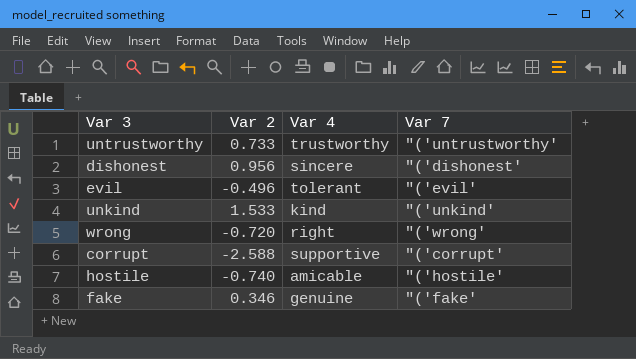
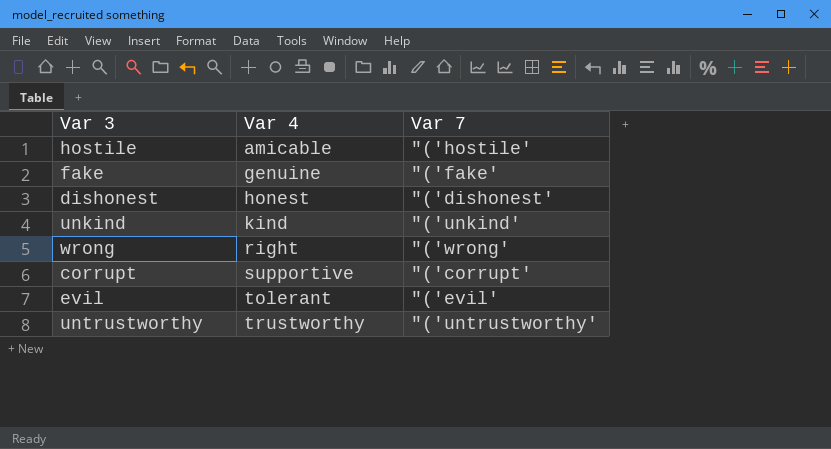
row order: none -> Var 4 ascending
column Var 2 | position: 2 -> none
dishonest | Var 4: sincere -> honest

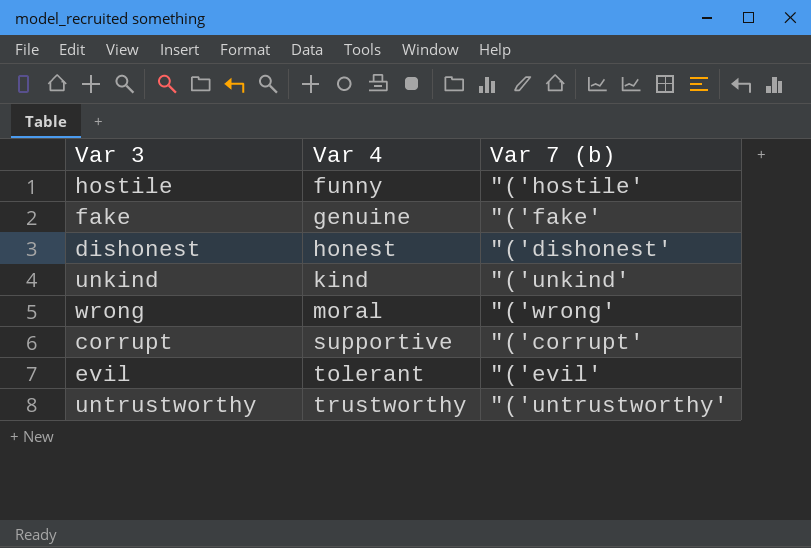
column name: Var 7 -> Var 7 (b)
hostile | Var 4: amicable -> funny
wrong | Var 4: right -> moral

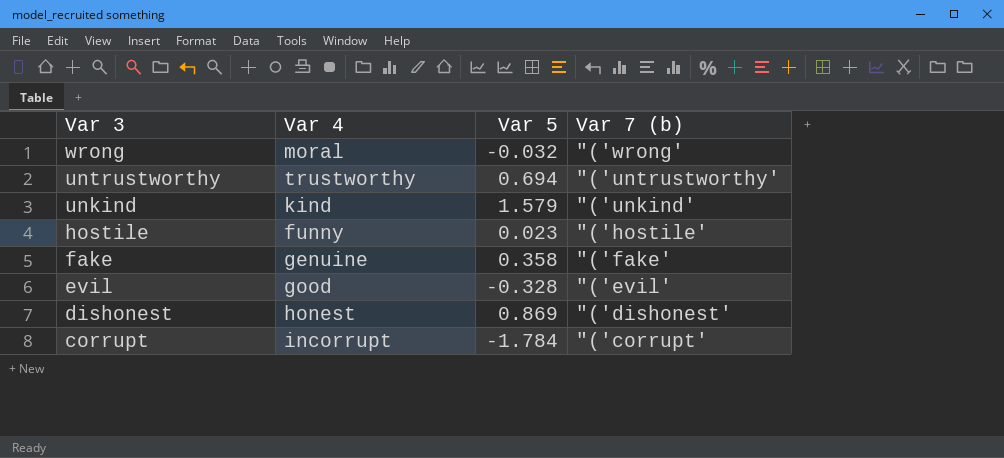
row order: Var 4 ascending -> Var 3 descending
column Var 5 | position: none -> 3
evil | Var 4: tolerant -> good
corrupt | Var 4: supportive -> incorrupt

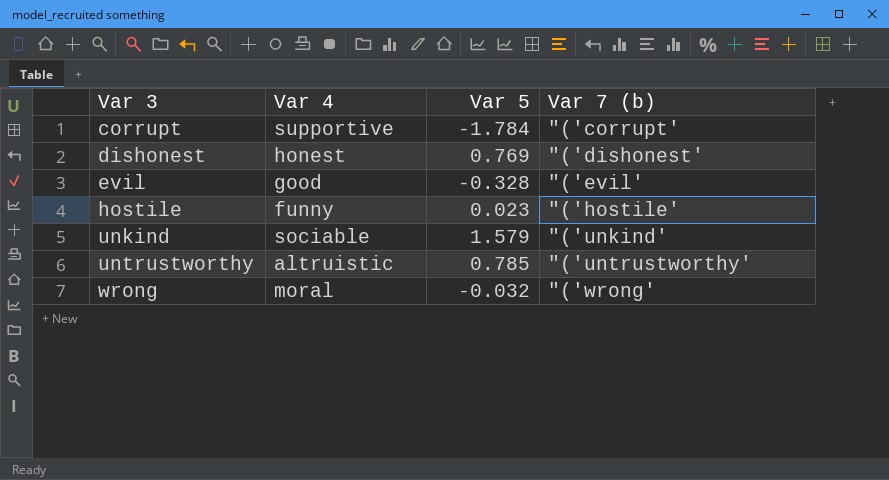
row order: Var 3 descending -> Var 3 ascending
row fake: genuine | 0.358 | "('fake' -> none
corrupt | Var 4: incorrupt -> supportive
dishonest | Var 5: 0.869 -> 0.769
unkind | Var 4: kind -> sociable
untrustworthy | Var 4: trustworthy -> altruistic
untrustworthy | Var 5: 0.694 -> 0.785

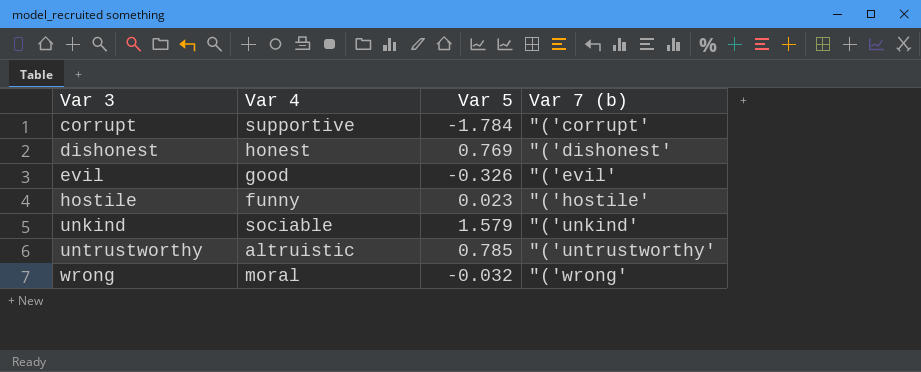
evil | Var 5: -0.328 -> -0.326

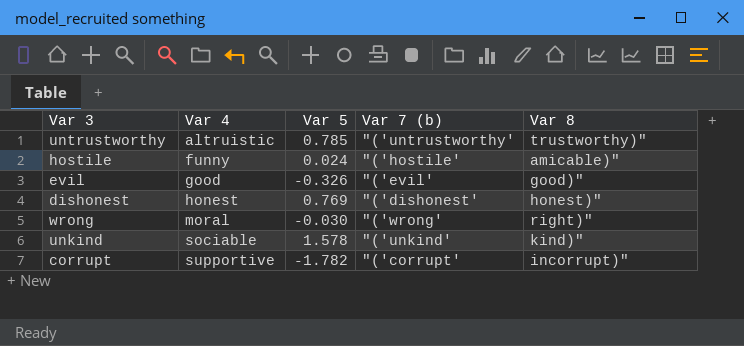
row order: Var 3 ascending -> Var 4 ascending
column Var 8 | position: none -> 5
hostile | Var 5: 0.023 -> 0.024
wrong | Var 5: -0.032 -> -0.030
unkind | Var 5: 1.579 -> 1.578
corrupt | Var 5: -1.784 -> -1.782

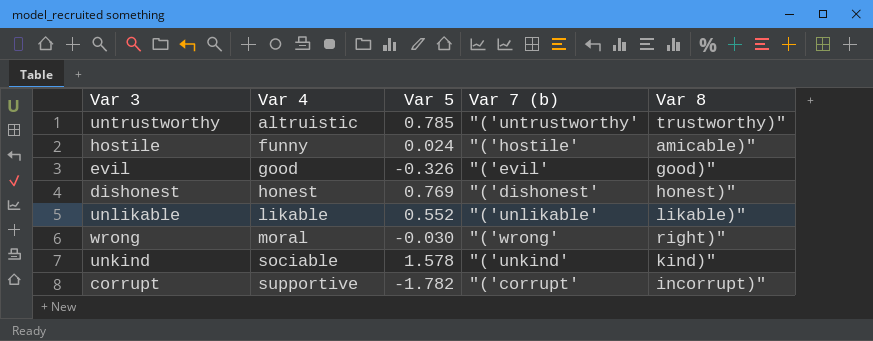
row unlikable: none -> likable | 0.552 | "('unlikable' | likable)"

